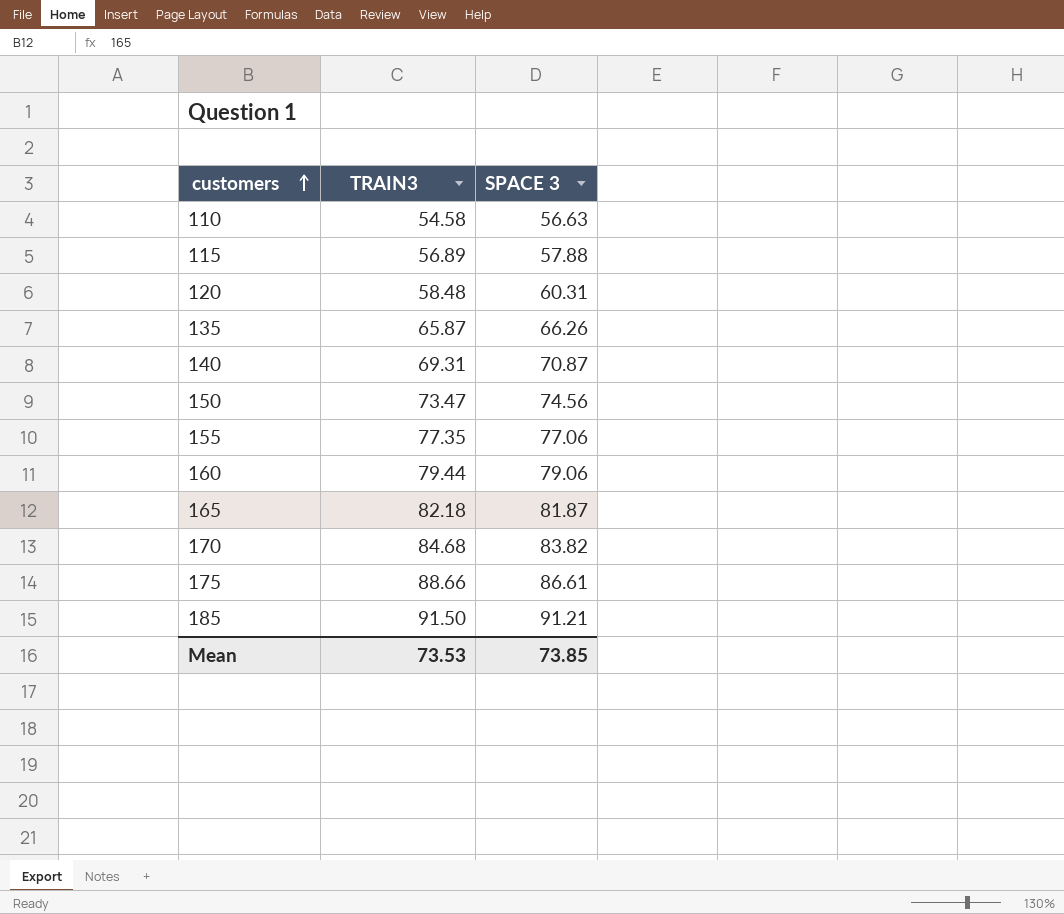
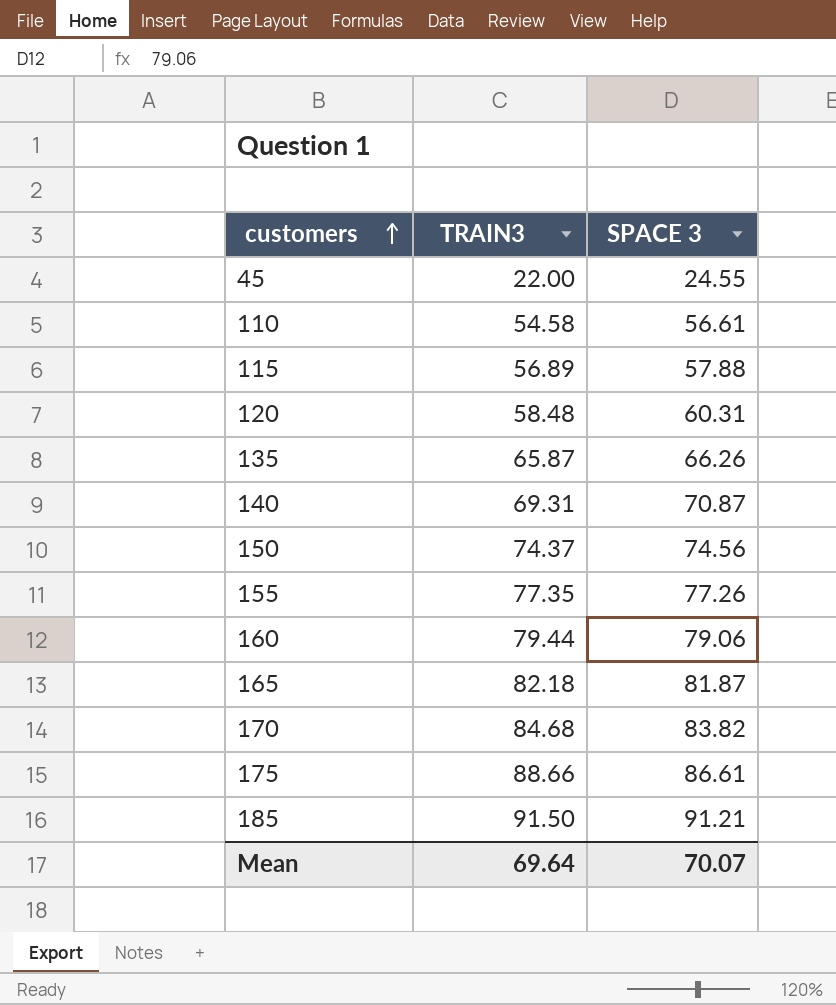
row 45: none -> 22.00 | 24.55
110 | SPACE 3: 56.63 -> 56.61
150 | TRAIN3: 73.47 -> 74.37
155 | SPACE 3: 77.06 -> 77.26
Mean | TRAIN3: 73.53 -> 69.64
Mean | SPACE 3: 73.85 -> 70.07

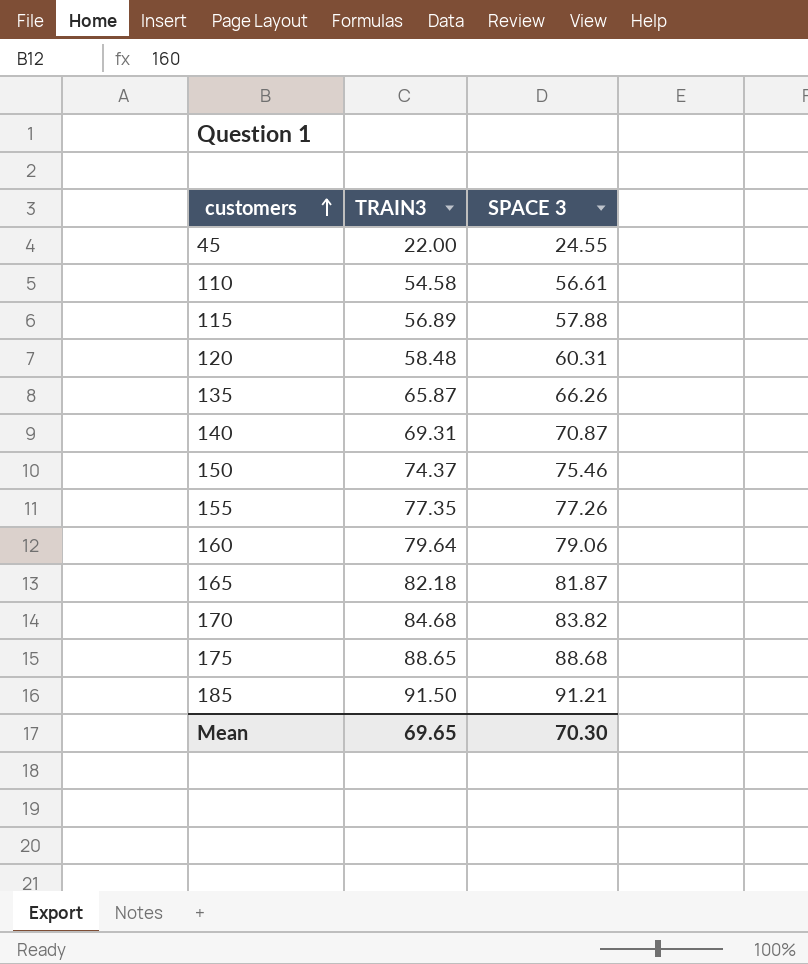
150 | SPACE 3: 74.56 -> 75.46
160 | TRAIN3: 79.44 -> 79.64
175 | TRAIN3: 88.66 -> 88.65
175 | SPACE 3: 86.61 -> 88.68
Mean | TRAIN3: 69.64 -> 69.65
Mean | SPACE 3: 70.07 -> 70.30

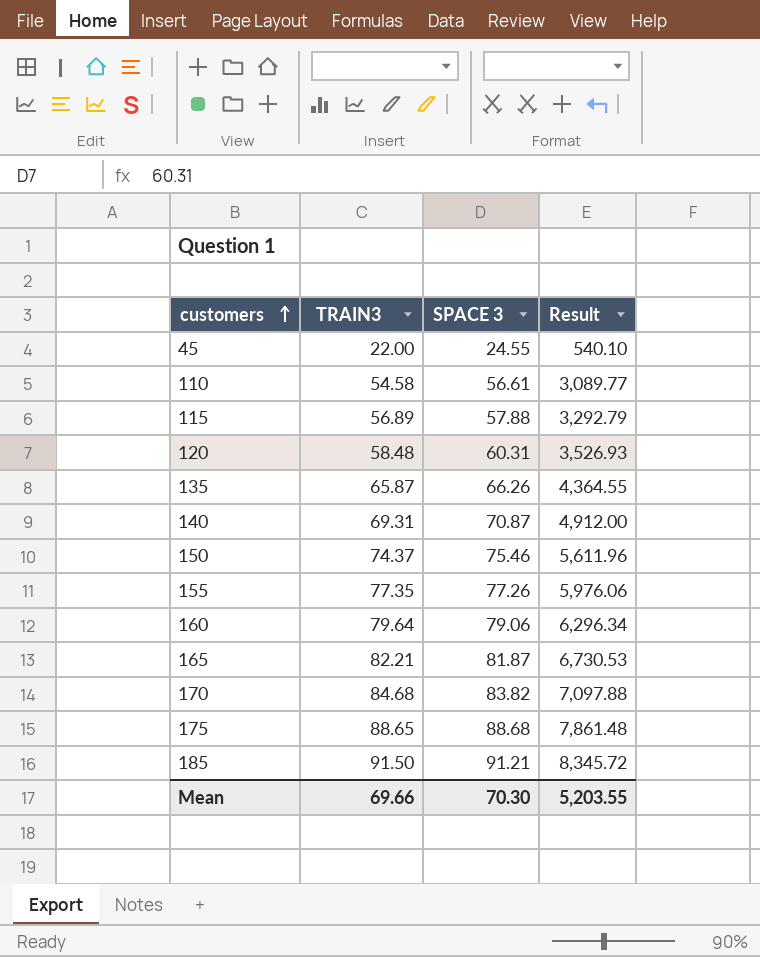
column Result | formula: none -> [TRAIN3] * [SPACE 3]
165 | TRAIN3: 82.18 -> 82.21
Mean | TRAIN3: 69.65 -> 69.66

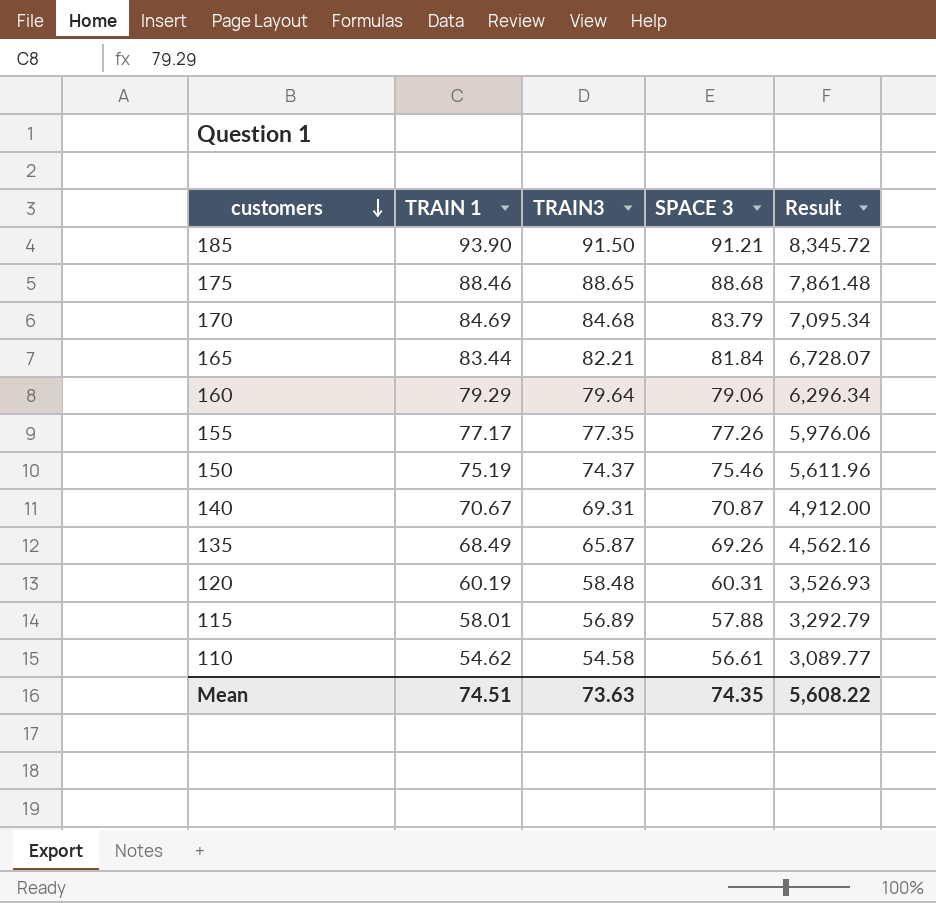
row order: customers ascending -> customers descending
column TRAIN 1 | position: none -> 2
row 45: 22.00 | 24.55 | 540.10 -> none
170 | SPACE 3: 83.82 -> 83.79
170 | Result: 7,097.88 -> 7,095.34
165 | SPACE 3: 81.87 -> 81.84
165 | Result: 6,730.53 -> 6,728.07
135 | SPACE 3: 66.26 -> 69.26
135 | Result: 4,364.55 -> 4,562.16
Mean | TRAIN3: 69.66 -> 73.63
Mean | SPACE 3: 70.30 -> 74.35
Mean | Result: 5,203.55 -> 5,608.22

